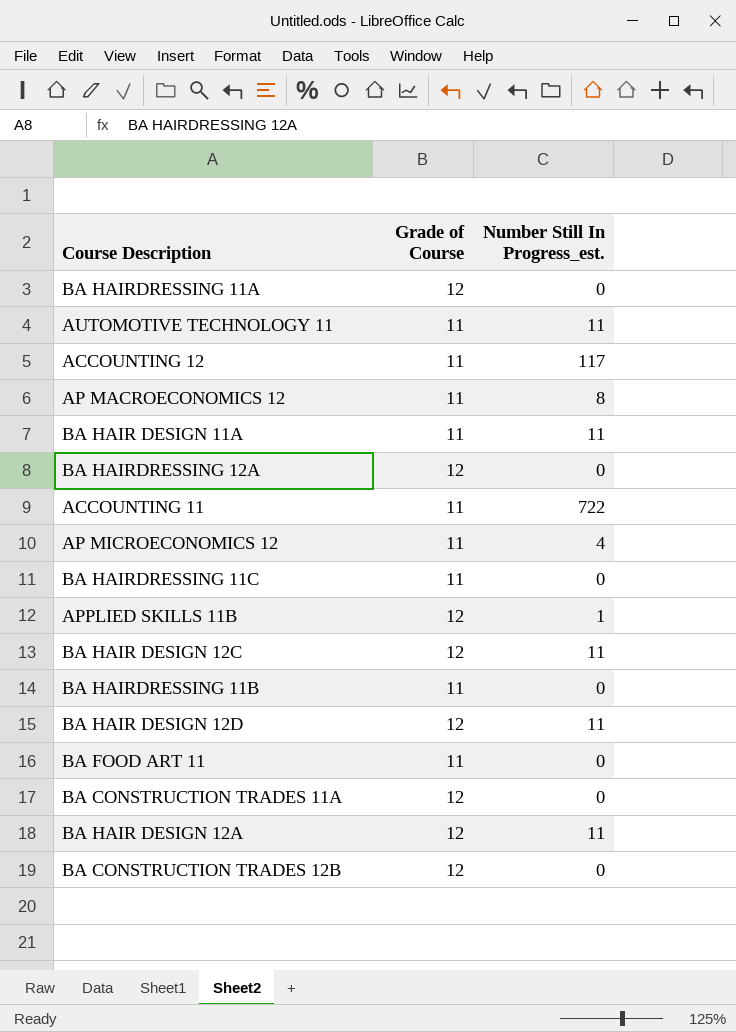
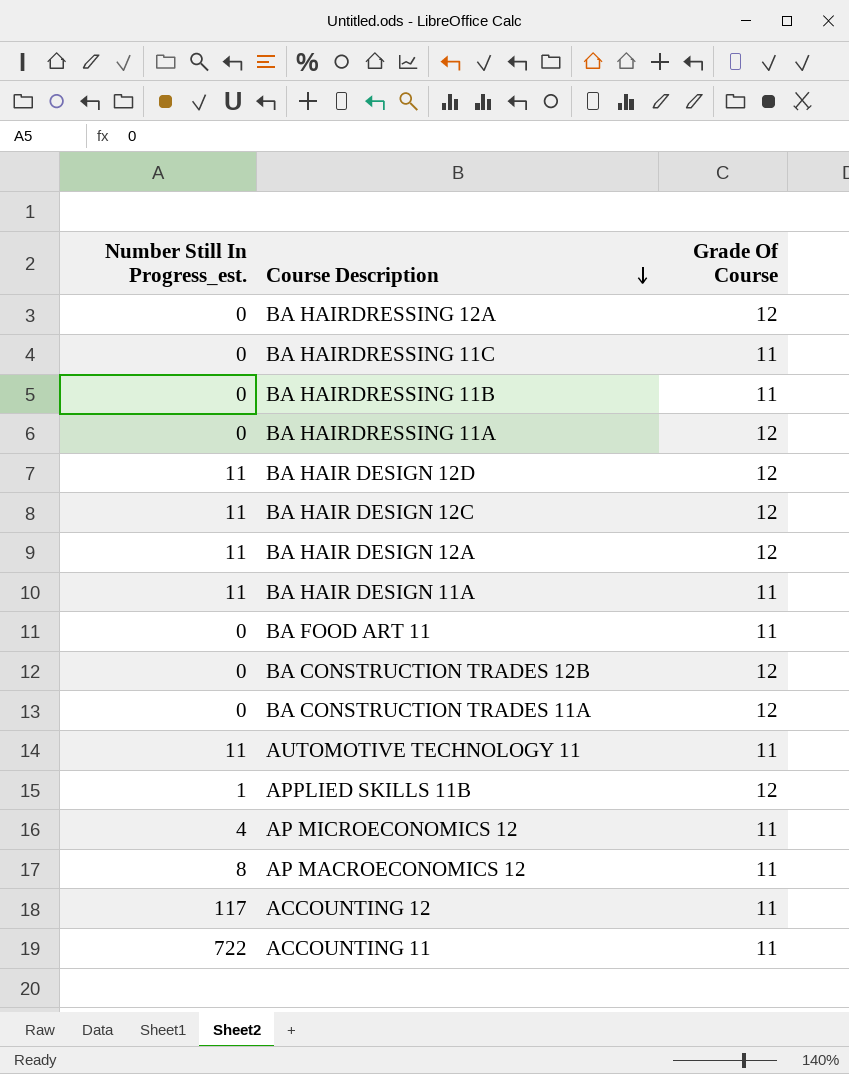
row order: none -> Course Description descending
column Number Still In Progress_est. | position: 3 -> 1
column name: Grade of Course -> Grade Of Course

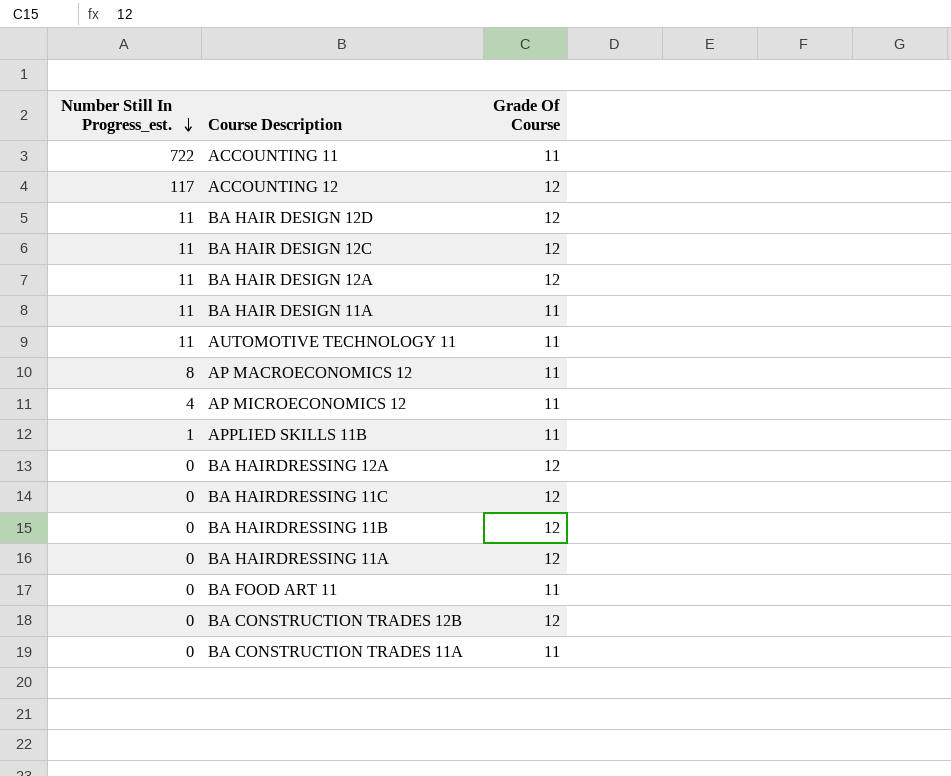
row order: Course Description descending -> Number Still In Progress_est. descending
ACCOUNTING 12 | Grade Of Course: 11 -> 12
APPLIED SKILLS 11B | Grade Of Course: 12 -> 11
BA HAIRDRESSING 11C | Grade Of Course: 11 -> 12
BA HAIRDRESSING 11B | Grade Of Course: 11 -> 12
BA CONSTRUCTION TRADES 11A | Grade Of Course: 12 -> 11

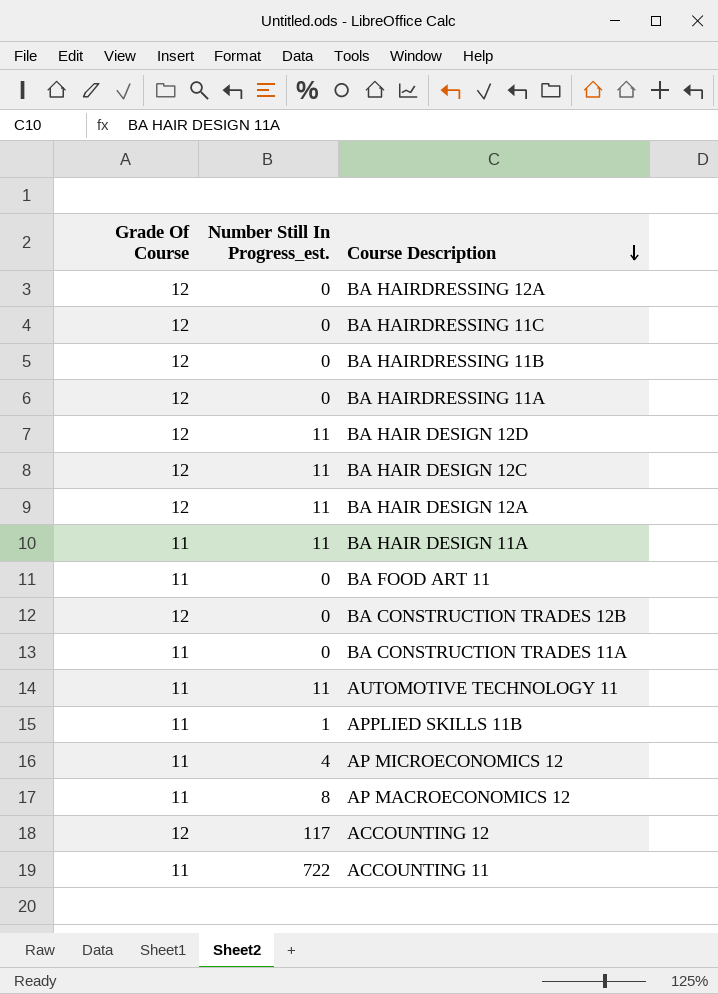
row order: Number Still In Progress_est. descending -> Course Description descending
column Grade Of Course | position: 3 -> 1

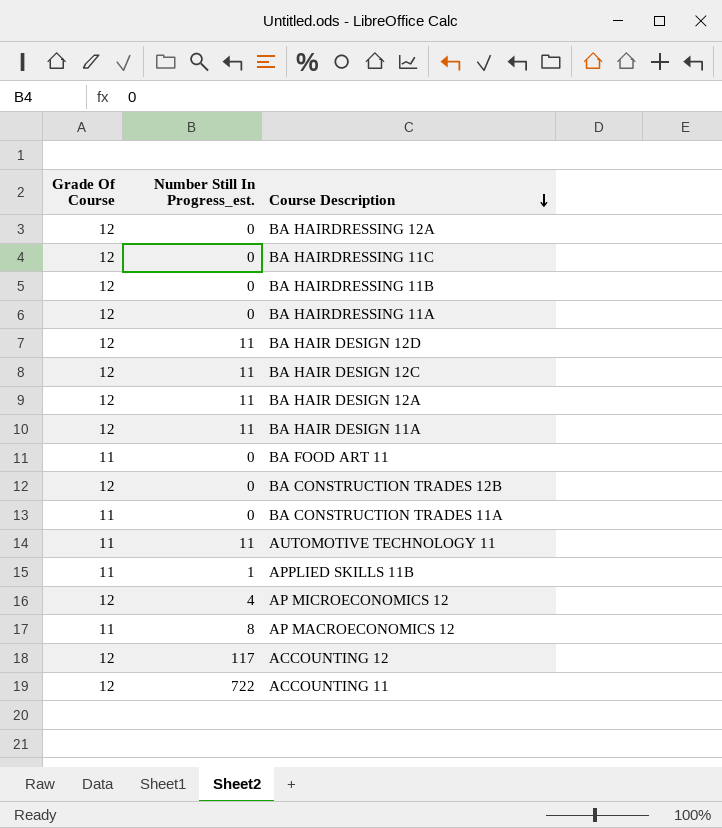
BA HAIR DESIGN 11A | Grade Of Course: 11 -> 12
AP MICROECONOMICS 12 | Grade Of Course: 11 -> 12
ACCOUNTING 11 | Grade Of Course: 11 -> 12

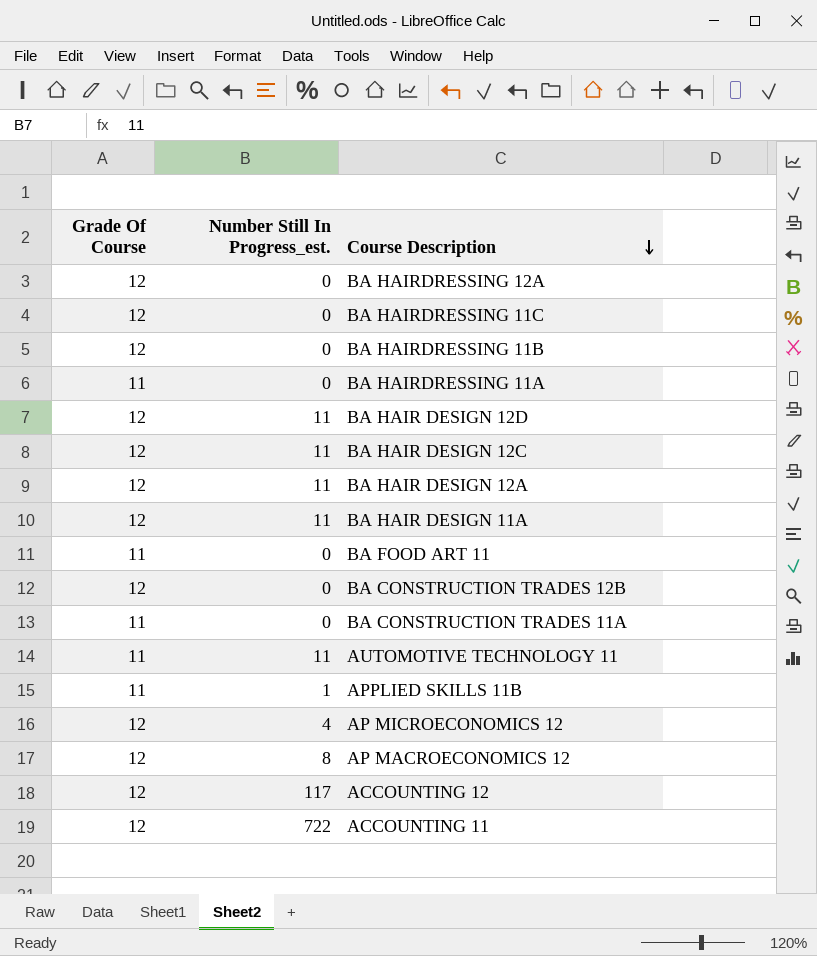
BA HAIRDRESSING 11A | Grade Of Course: 12 -> 11
AP MACROECONOMICS 12 | Grade Of Course: 11 -> 12

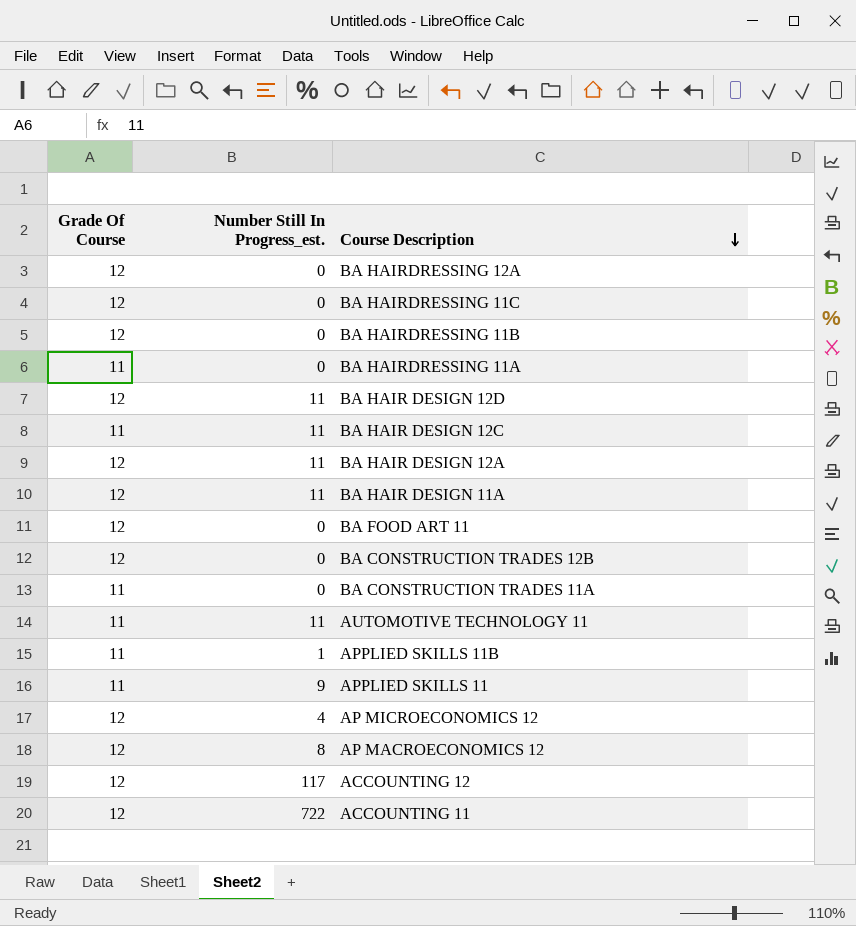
BA HAIR DESIGN 12C | Grade Of Course: 12 -> 11
BA FOOD ART 11 | Grade Of Course: 11 -> 12
row APPLIED SKILLS 11: none -> 11 | 9

